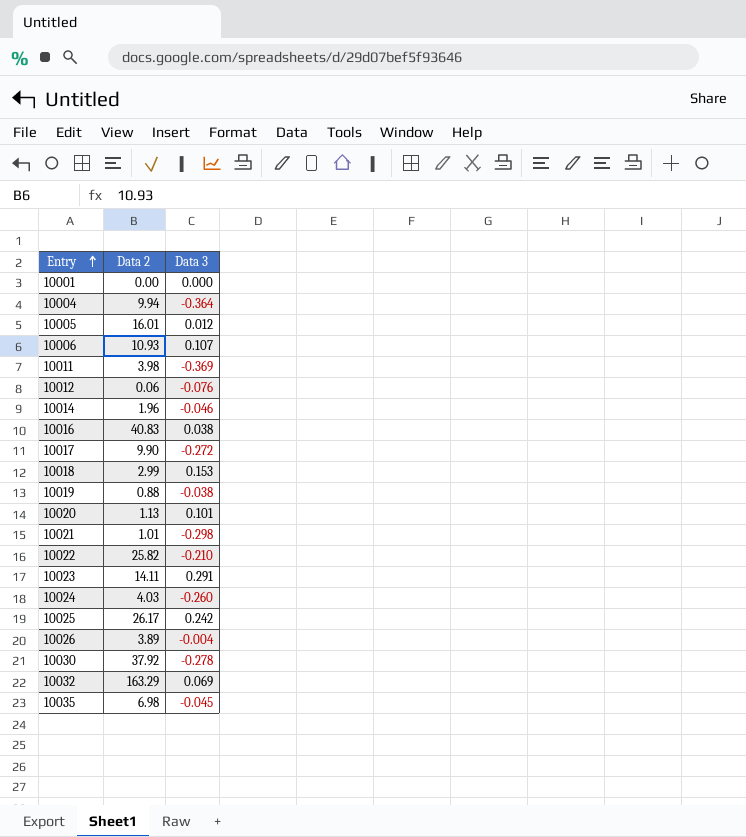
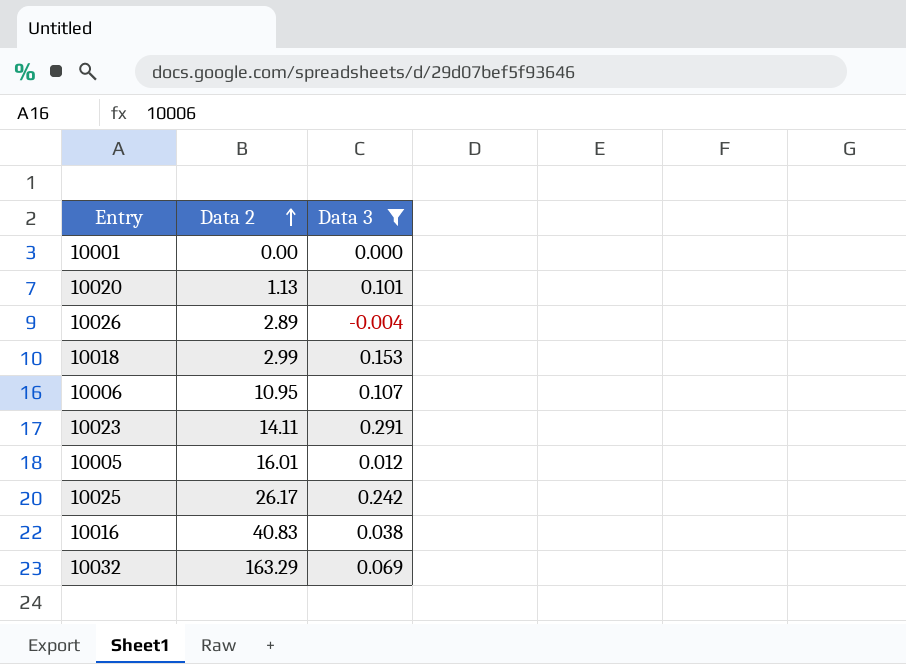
filter: none -> Data 3 >= -0.004
row order: Entry ascending -> Data 2 ascending
10026 | Data 2: 3.89 -> 2.89
10006 | Data 2: 10.93 -> 10.95

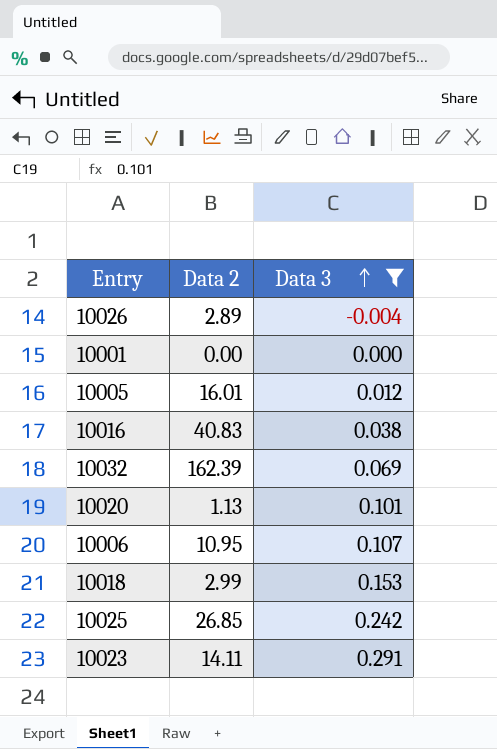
row order: Data 2 ascending -> Data 3 ascending
10032 | Data 2: 163.29 -> 162.39
10025 | Data 2: 26.17 -> 26.85

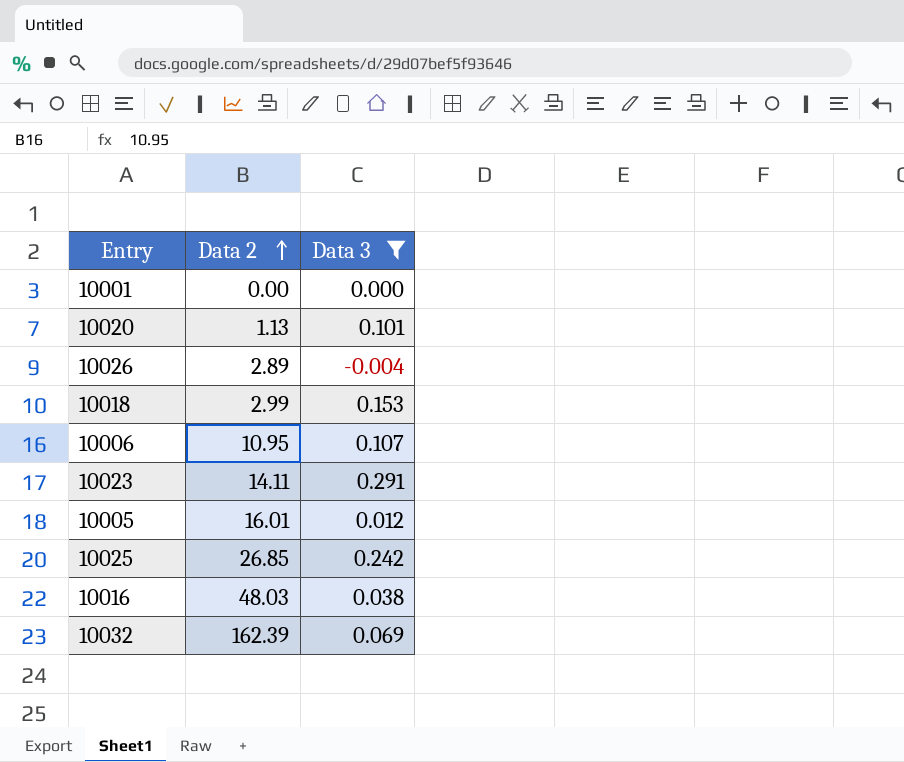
row order: Data 3 ascending -> Data 2 ascending
10016 | Data 2: 40.83 -> 48.03

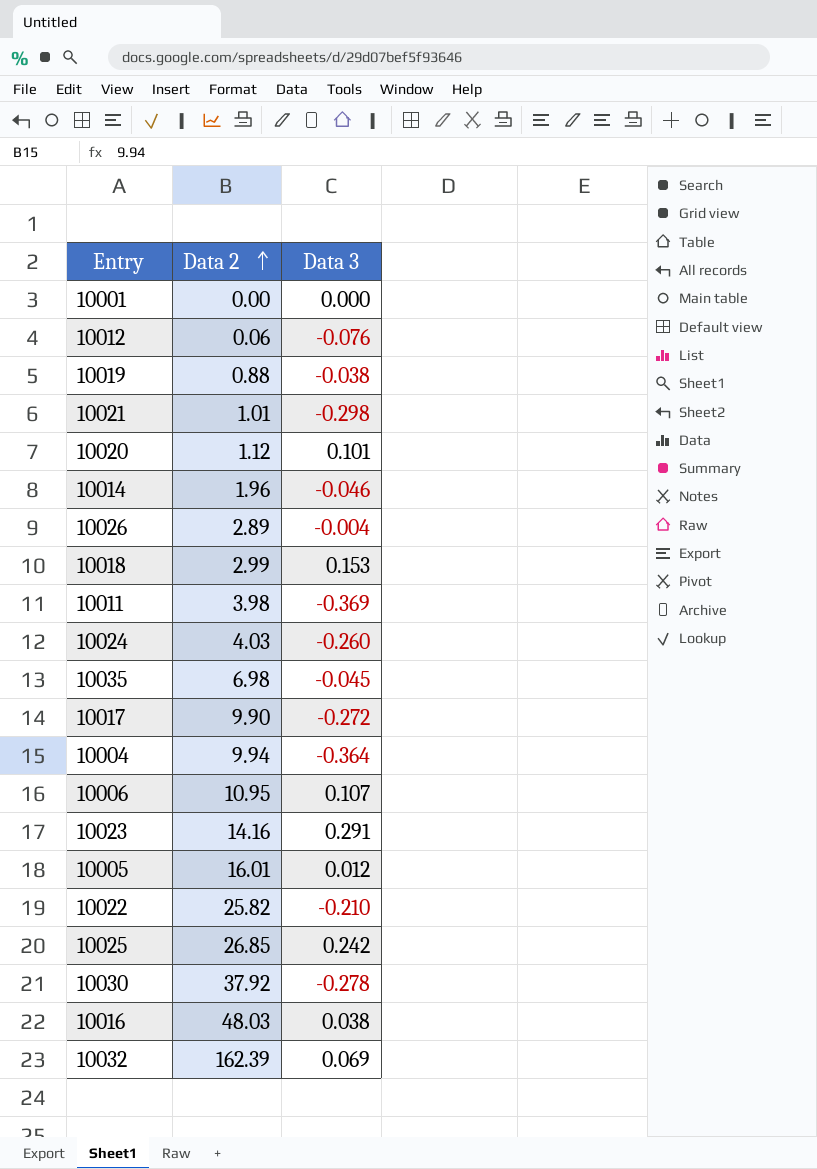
filter: Data 3 >= -0.004 -> none
10020 | Data 2: 1.13 -> 1.12
10023 | Data 2: 14.11 -> 14.16

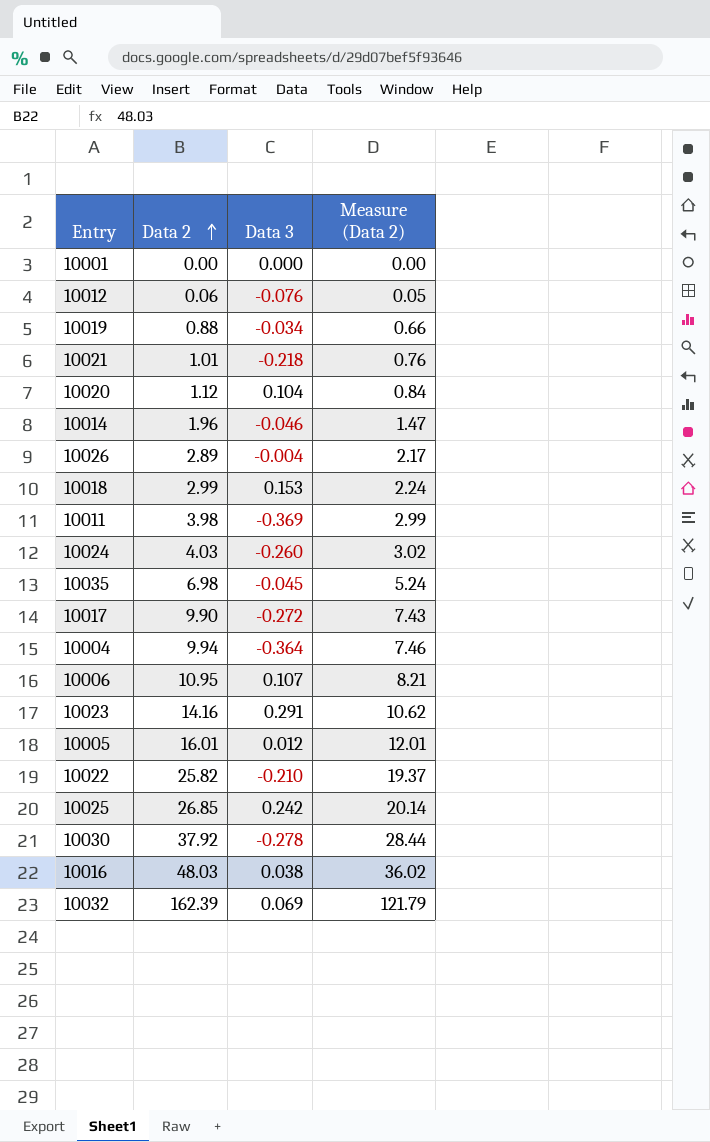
column Measure (Data 2) | formula: none -> [Data 2] * 0.75
10019 | Data 3: -0.038 -> -0.034
10021 | Data 3: -0.298 -> -0.218
10020 | Data 3: 0.101 -> 0.104

